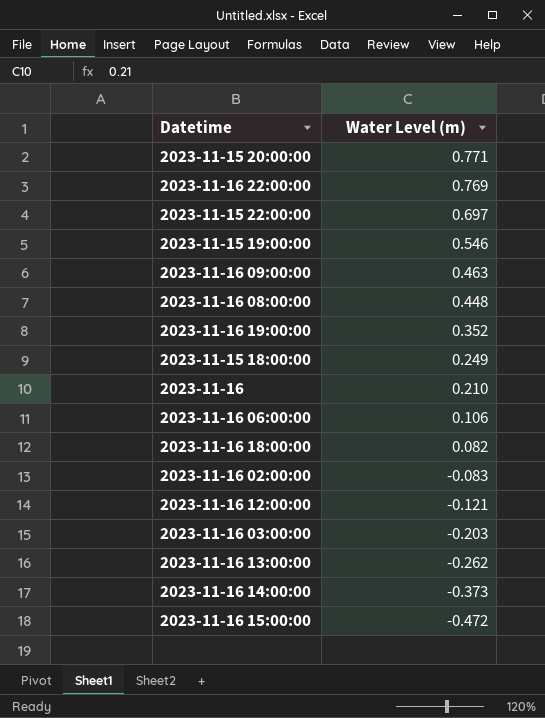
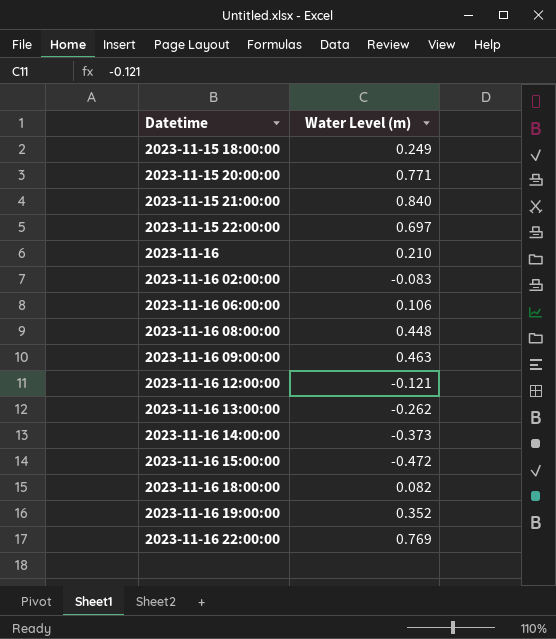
row order: Water Level (m) descending -> Datetime ascending
row 2023-11-15 19:00:00: 0.546 -> none
row 2023-11-16 03:00:00: -0.203 -> none
row 2023-11-15 21:00:00: none -> 0.840

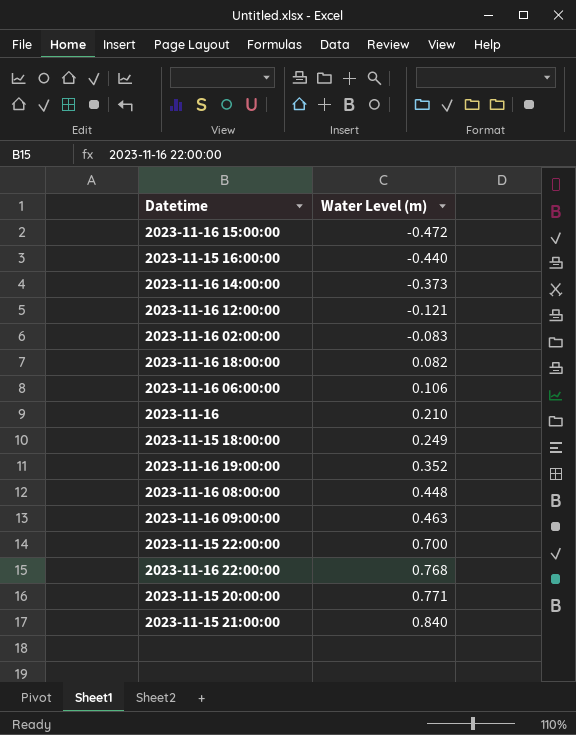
row order: Datetime ascending -> Water Level (m) ascending
row 2023-11-16 13:00:00: -0.262 -> none
row 2023-11-15 16:00:00: none -> -0.440
2023-11-15 22:00:00 | Water Level (m): 0.697 -> 0.700
2023-11-16 22:00:00 | Water Level (m): 0.769 -> 0.768

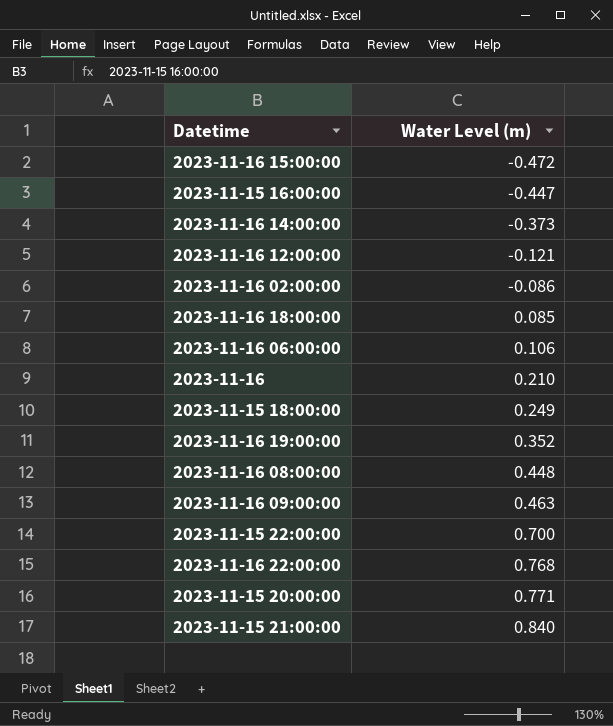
2023-11-15 16:00:00 | Water Level (m): -0.440 -> -0.447
2023-11-16 02:00:00 | Water Level (m): -0.083 -> -0.086
2023-11-16 18:00:00 | Water Level (m): 0.082 -> 0.085

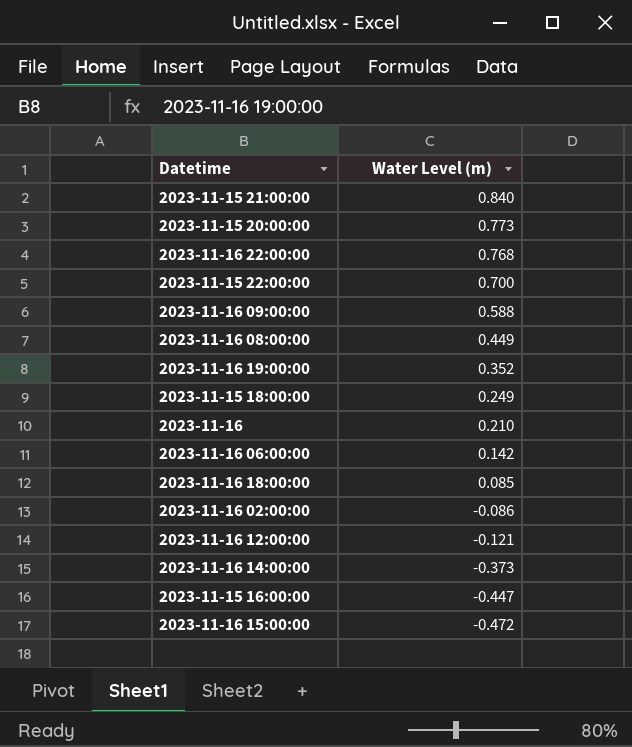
row order: Water Level (m) ascending -> Water Level (m) descending
2023-11-15 20:00:00 | Water Level (m): 0.771 -> 0.773
2023-11-16 09:00:00 | Water Level (m): 0.463 -> 0.588
2023-11-16 08:00:00 | Water Level (m): 0.448 -> 0.449
2023-11-16 06:00:00 | Water Level (m): 0.106 -> 0.142

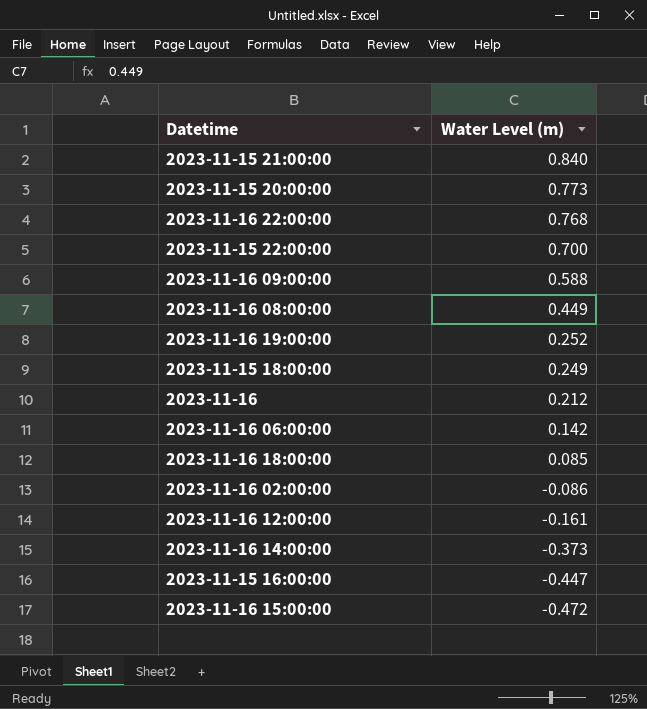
2023-11-16 19:00:00 | Water Level (m): 0.352 -> 0.252
2023-11-16 | Water Level (m): 0.210 -> 0.212
2023-11-16 12:00:00 | Water Level (m): -0.121 -> -0.161

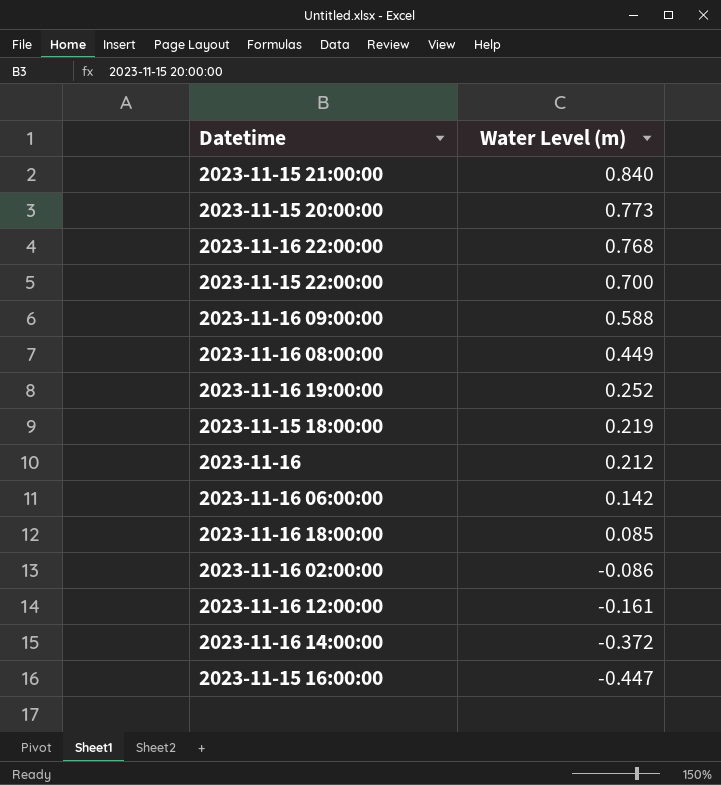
row 2023-11-16 15:00:00: -0.472 -> none
2023-11-15 18:00:00 | Water Level (m): 0.249 -> 0.219
2023-11-16 14:00:00 | Water Level (m): -0.373 -> -0.372

